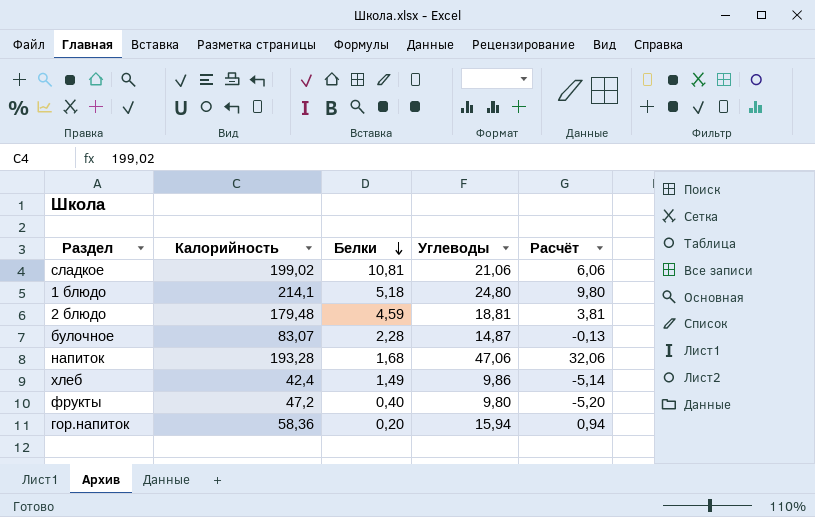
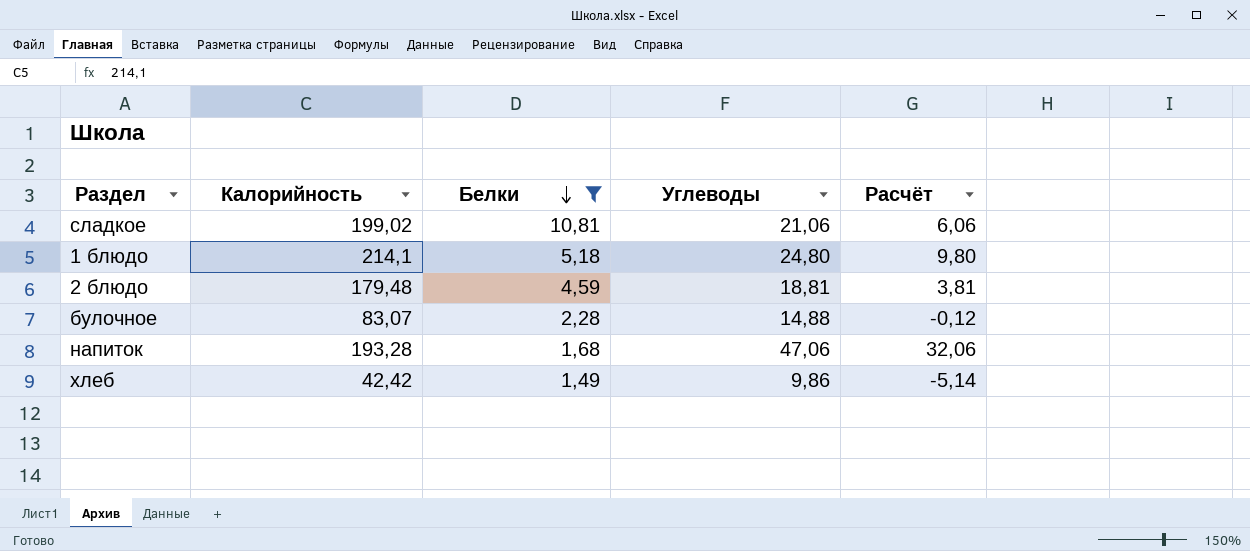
filter: none -> Белки >= 1,49
булочное | Углеводы: 14,87 -> 14,88
булочное | Расчёт: -0,13 -> -0,12
хлеб | Калорийность: 42,4 -> 42,42

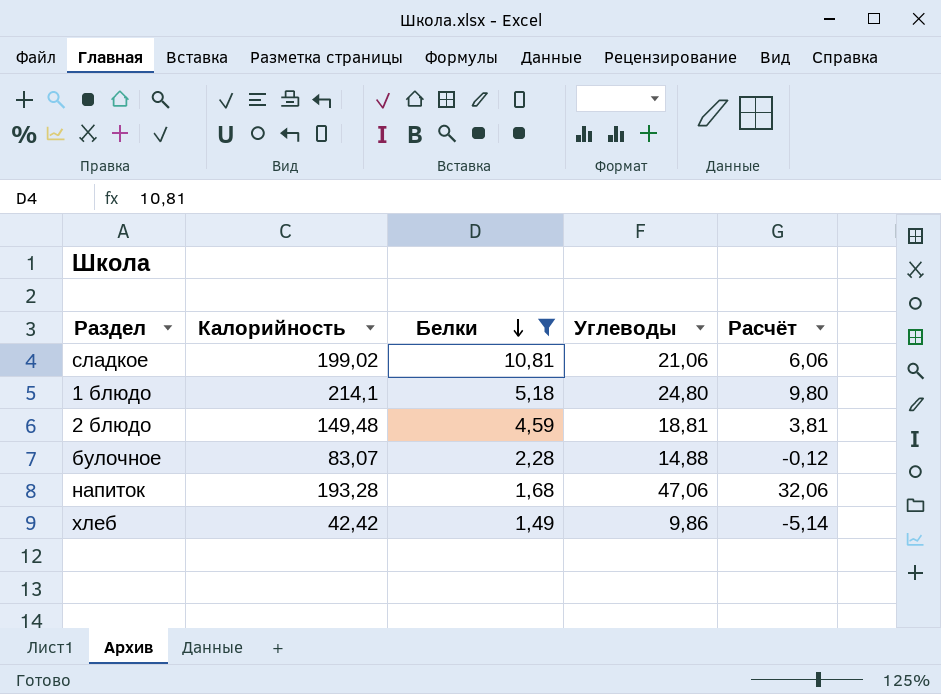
2 блюдо | Калорийность: 179,48 -> 149,48

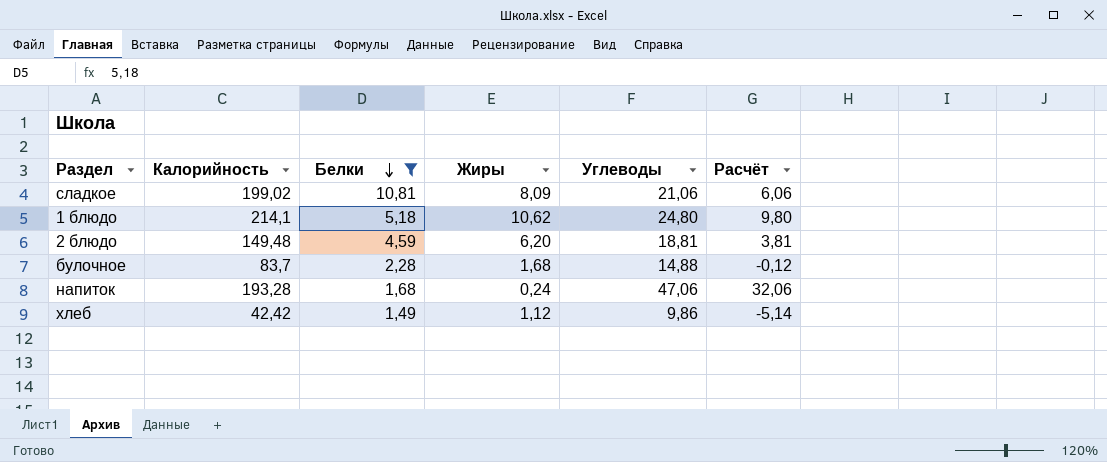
column Жиры | position: none -> 4
булочное | Калорийность: 83,07 -> 83,7

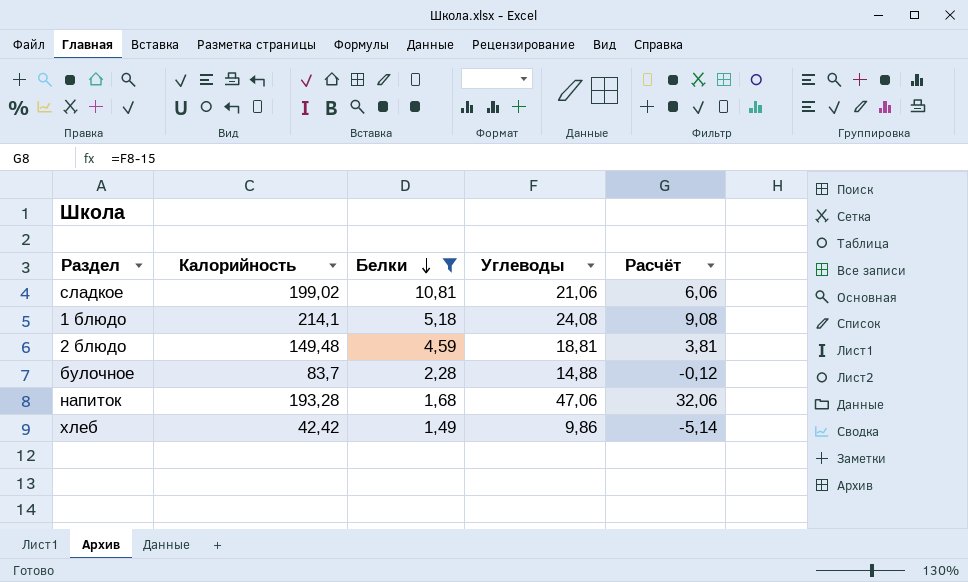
column Жиры | position: 4 -> none
1 блюдо | Углеводы: 24,80 -> 24,08
1 блюдо | Расчёт: 9,80 -> 9,08

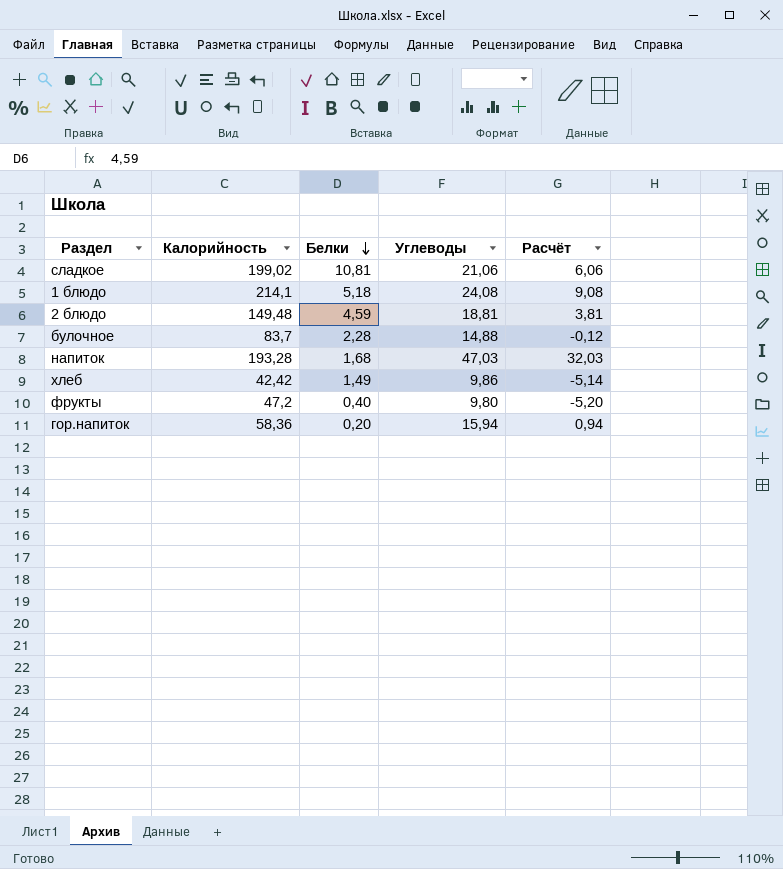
filter: Белки >= 1,49 -> none
напиток | Углеводы: 47,06 -> 47,03
напиток | Расчёт: 32,06 -> 32,03

